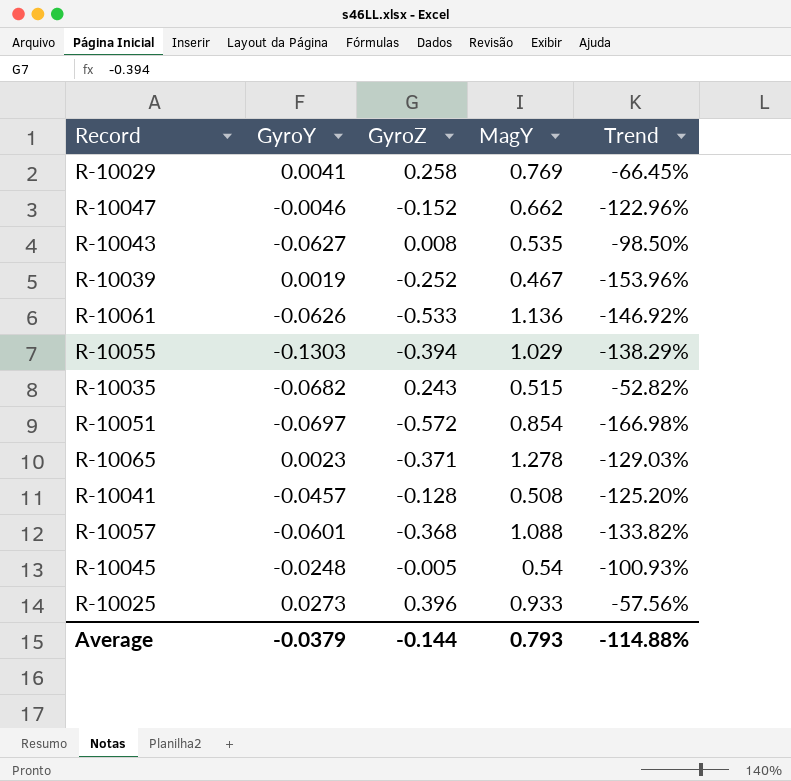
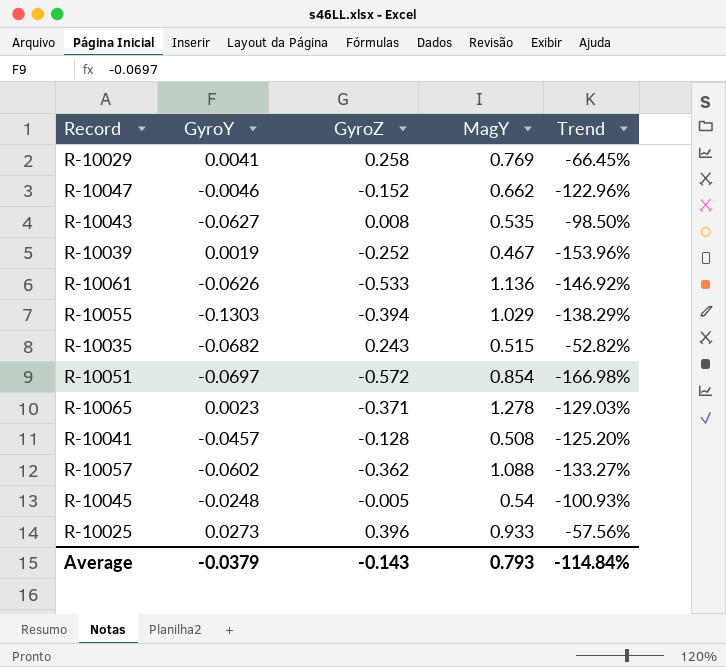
R-10057 | GyroY: -0.0601 -> -0.0602
R-10057 | GyroZ: -0.368 -> -0.362
R-10057 | Trend: -133.82% -> -133.27%
Average | GyroZ: -0.144 -> -0.143
Average | Trend: -114.88% -> -114.84%

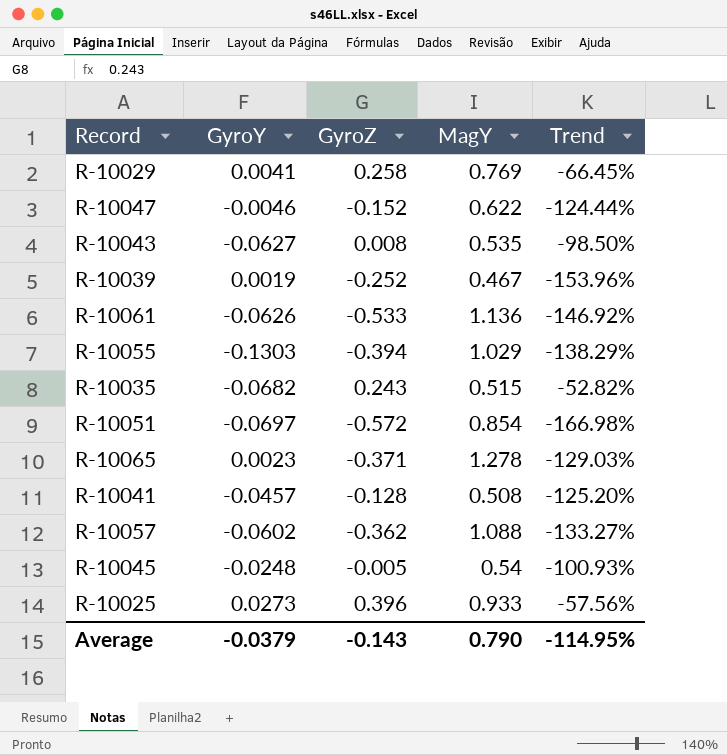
R-10047 | MagY: 0.662 -> 0.622
R-10047 | Trend: -122.96% -> -124.44%
Average | MagY: 0.793 -> 0.790
Average | Trend: -114.84% -> -114.95%

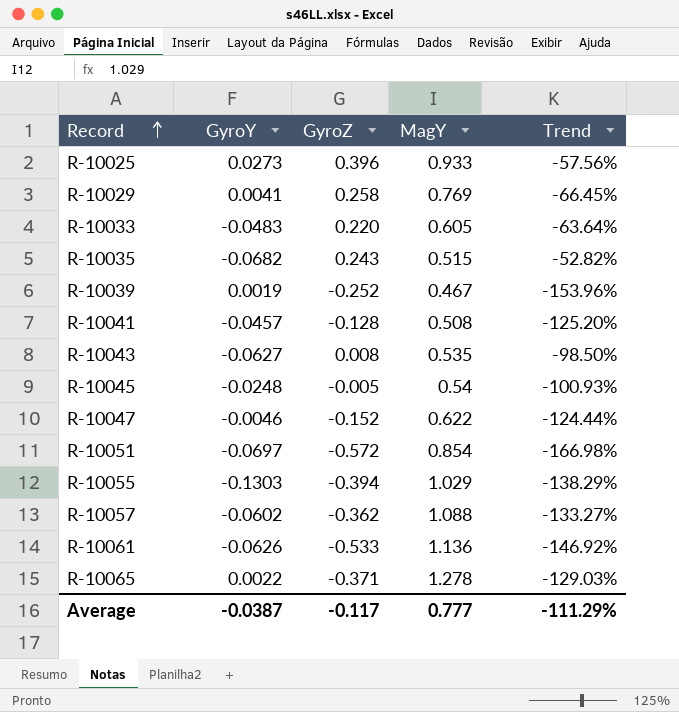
row order: none -> Record ascending
row R-10033: none -> -0.0483 | 0.220 | 0.605 | -63.64%
R-10065 | GyroY: 0.0023 -> 0.0022
Average | GyroY: -0.0379 -> -0.0387
Average | GyroZ: -0.143 -> -0.117
Average | MagY: 0.790 -> 0.777
Average | Trend: -114.95% -> -111.29%

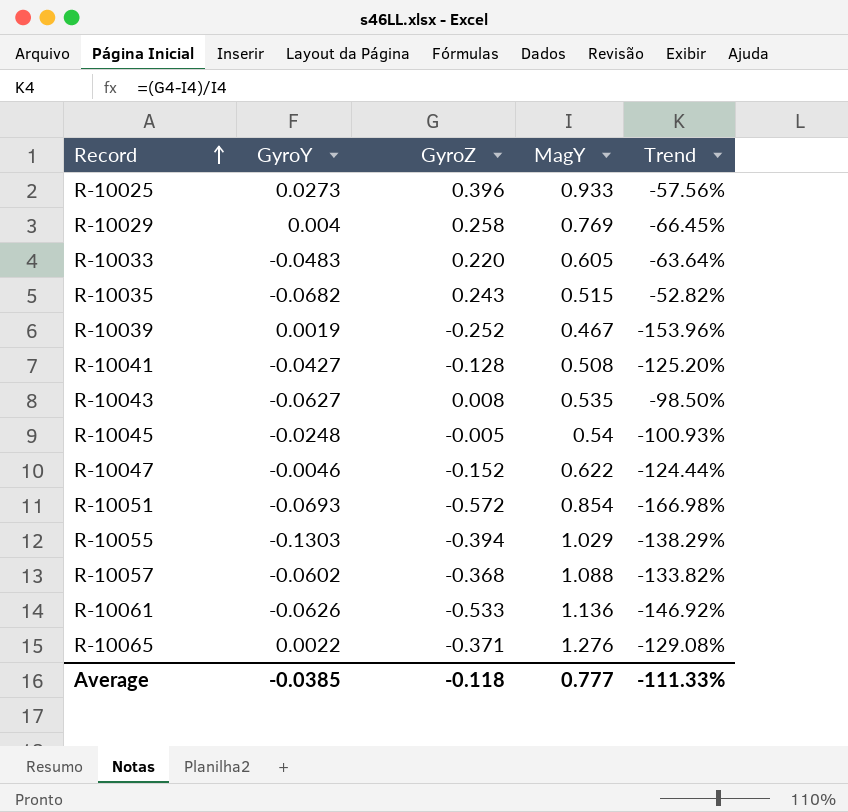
R-10029 | GyroY: 0.0041 -> 0.004
R-10041 | GyroY: -0.0457 -> -0.0427
R-10051 | GyroY: -0.0697 -> -0.0693
R-10057 | GyroZ: -0.362 -> -0.368
R-10057 | Trend: -133.27% -> -133.82%
R-10065 | MagY: 1.278 -> 1.276
R-10065 | Trend: -129.03% -> -129.08%
Average | GyroY: -0.0387 -> -0.0385
Average | GyroZ: -0.117 -> -0.118
Average | Trend: -111.29% -> -111.33%

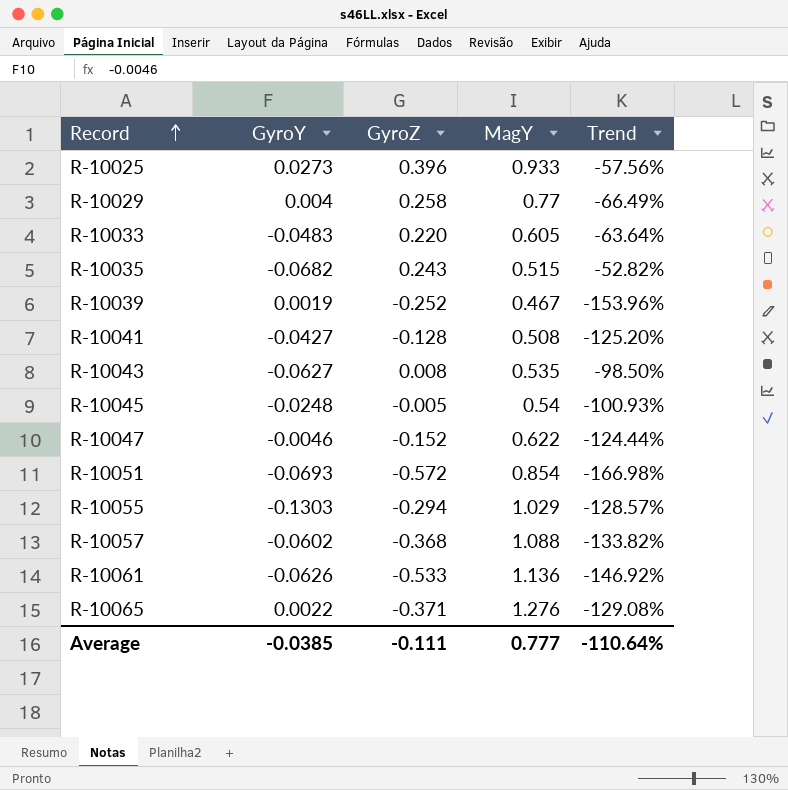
R-10029 | MagY: 0.769 -> 0.77
R-10029 | Trend: -66.45% -> -66.49%
R-10055 | GyroZ: -0.394 -> -0.294
R-10055 | Trend: -138.29% -> -128.57%
Average | GyroZ: -0.118 -> -0.111
Average | Trend: -111.33% -> -110.64%

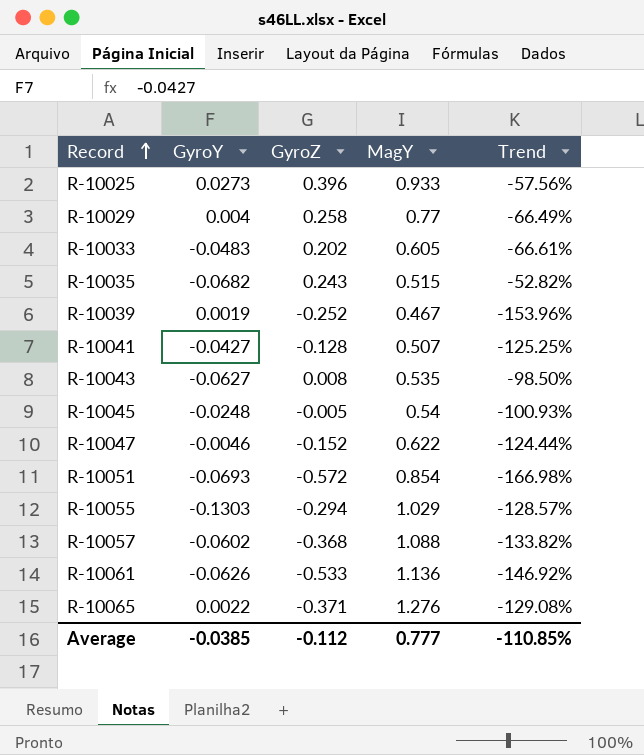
R-10033 | GyroZ: 0.220 -> 0.202
R-10033 | Trend: -63.64% -> -66.61%
R-10041 | MagY: 0.508 -> 0.507
R-10041 | Trend: -125.20% -> -125.25%
Average | GyroZ: -0.111 -> -0.112
Average | Trend: -110.64% -> -110.85%

